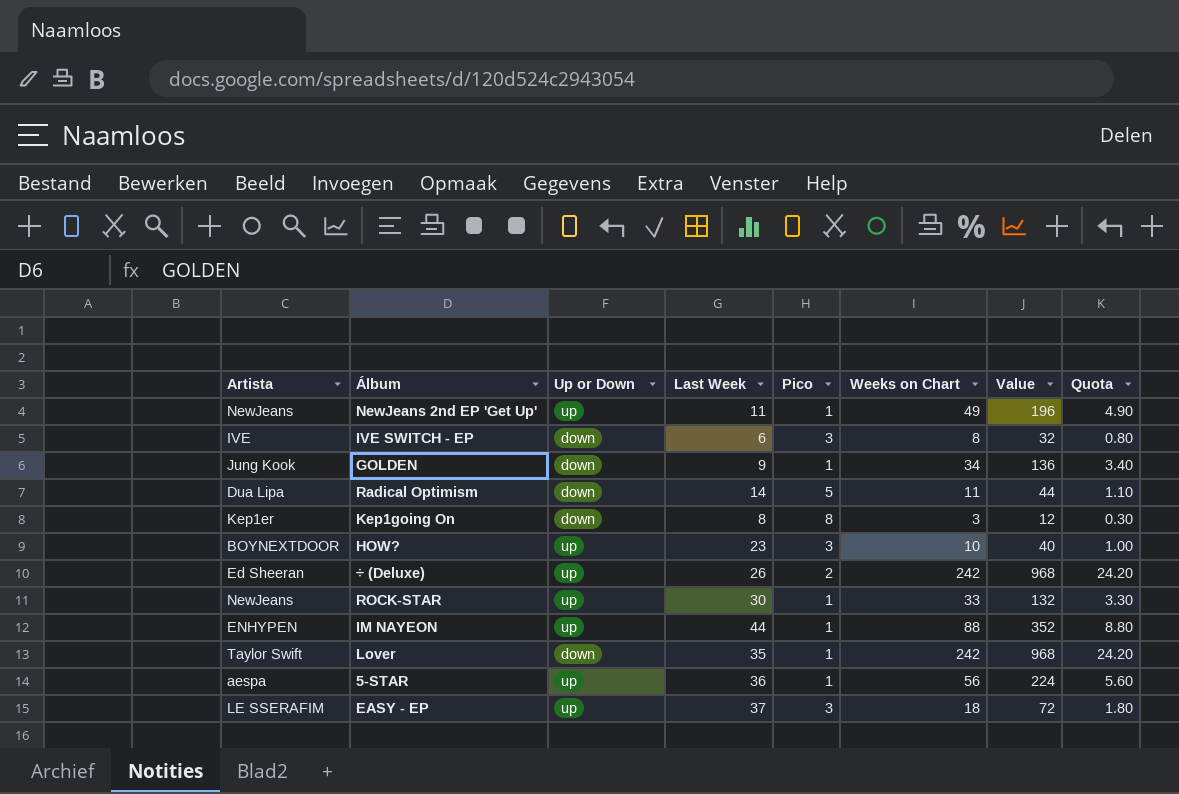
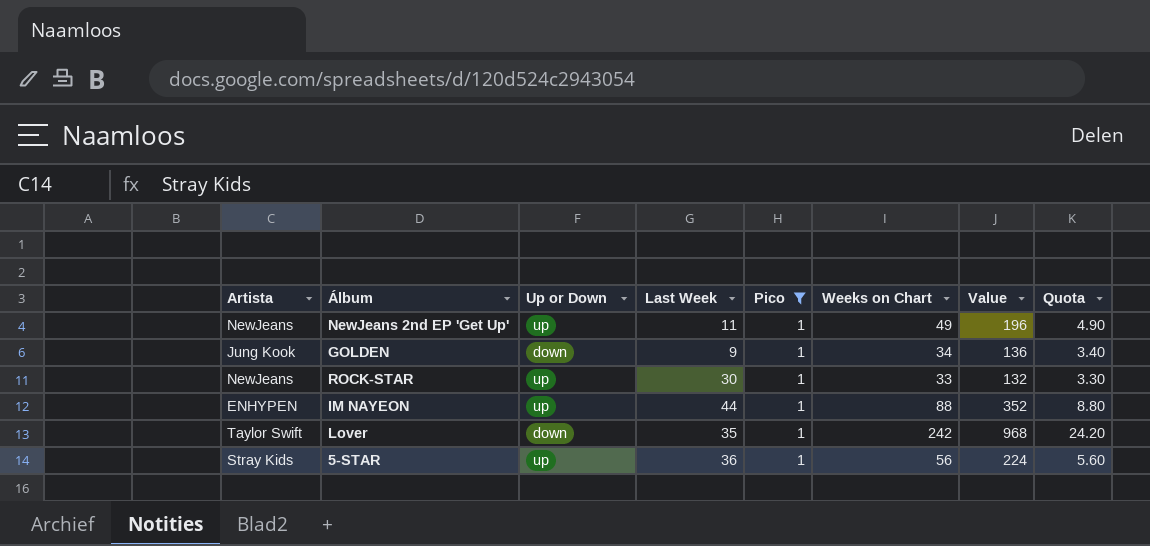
filter: none -> Pico = 1
5-STAR | Artista: aespa -> Stray Kids

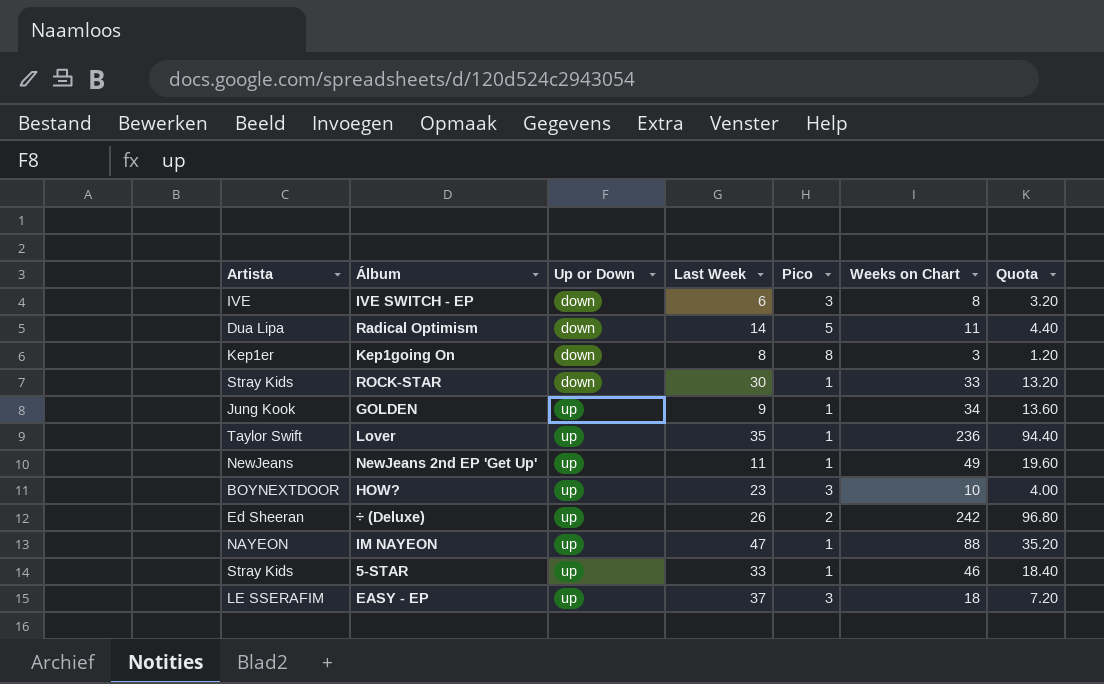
filter: Pico = 1 -> none
row order: none -> Up or Down ascending
column Value | formula: [Weeks on Chart] * 4 -> none
column Quota | formula: [Weeks on Chart] * 0.1 -> [Weeks on Chart] * 0.4
ROCK-STAR | Artista: NewJeans -> Stray Kids
ROCK-STAR | Up or Down: up -> down
GOLDEN | Up or Down: down -> up
Lover | Up or Down: down -> up
Lover | Weeks on Chart: 242 -> 236
IM NAYEON | Artista: ENHYPEN -> NAYEON
IM NAYEON | Last Week: 44 -> 47
5-STAR | Last Week: 36 -> 33
5-STAR | Weeks on Chart: 56 -> 46

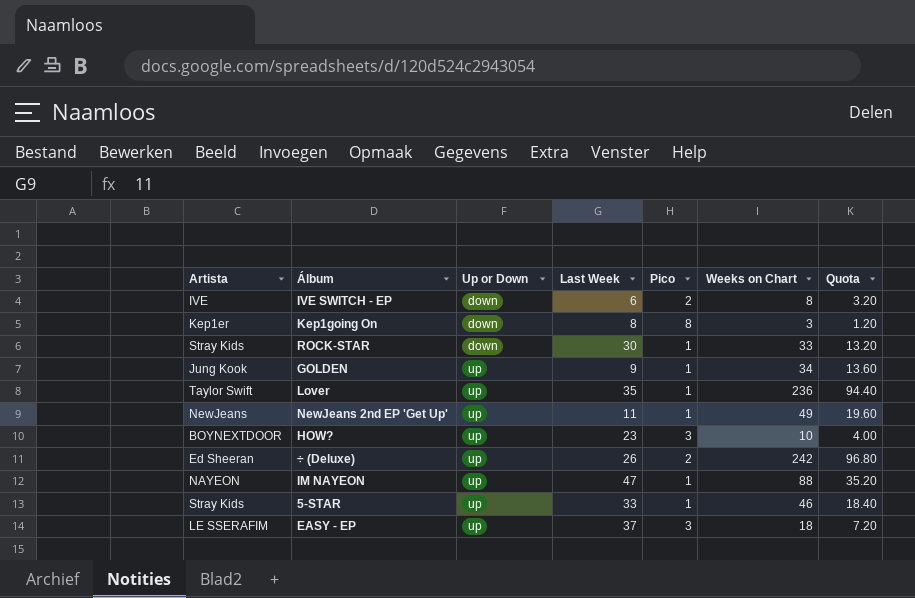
row Radical Optimism: Dua Lipa | down | 14 | 5 | 11 | 4.40 -> none
IVE SWITCH - EP | Pico: 3 -> 2

